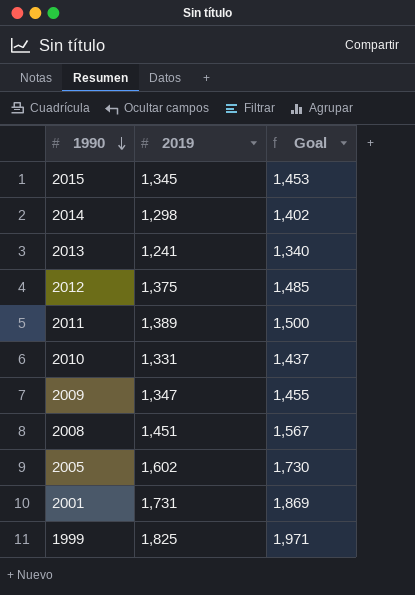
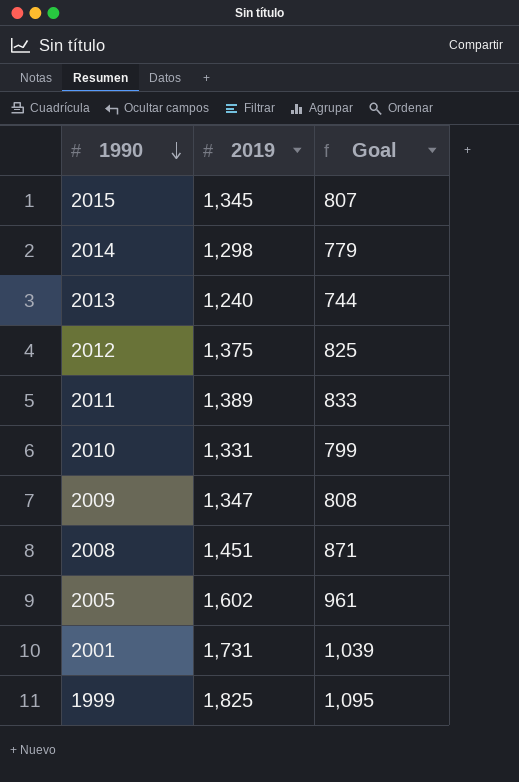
column Goal | formula: [2019] * 1.08 -> [2019] * 0.6
2013 | 2019: 1,241 -> 1,240

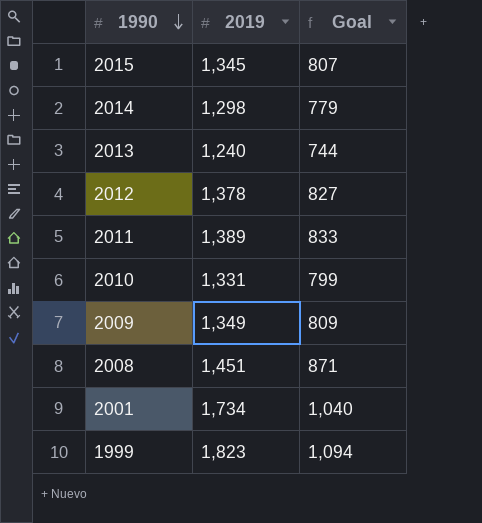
row 2005: 1,602 | 961 -> none
2012 | 2019: 1,375 -> 1,378
2012 | Goal: 825 -> 827
2009 | 2019: 1,347 -> 1,349
2009 | Goal: 808 -> 809
2001 | 2019: 1,731 -> 1,734
2001 | Goal: 1,039 -> 1,040
1999 | 2019: 1,825 -> 1,823
1999 | Goal: 1,095 -> 1,094

